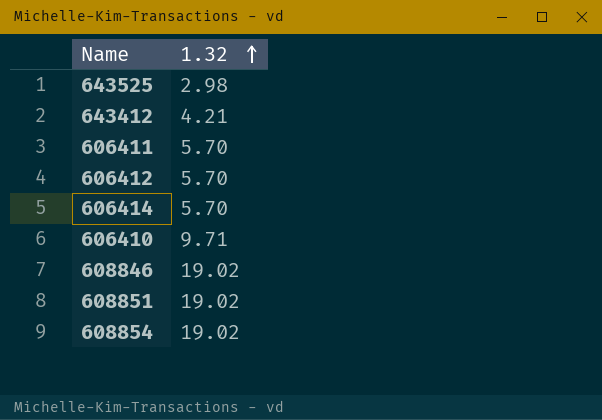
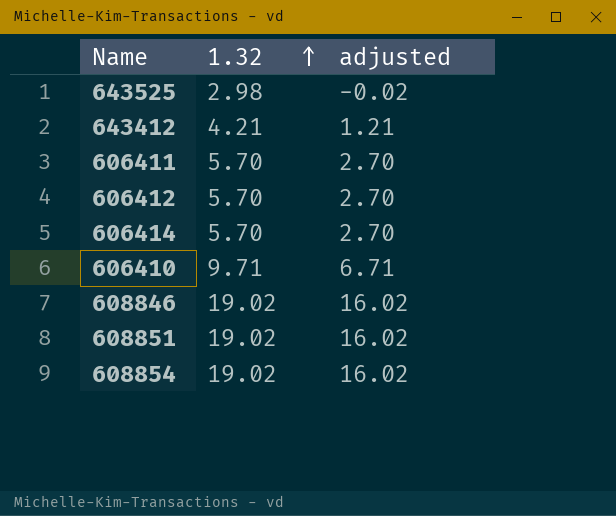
column adjusted | formula: none -> [1.32] - 3

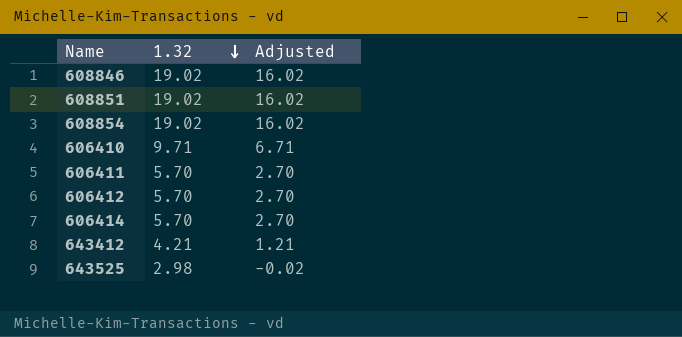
row order: 1.32 ascending -> 1.32 descending
column name: adjusted -> Adjusted

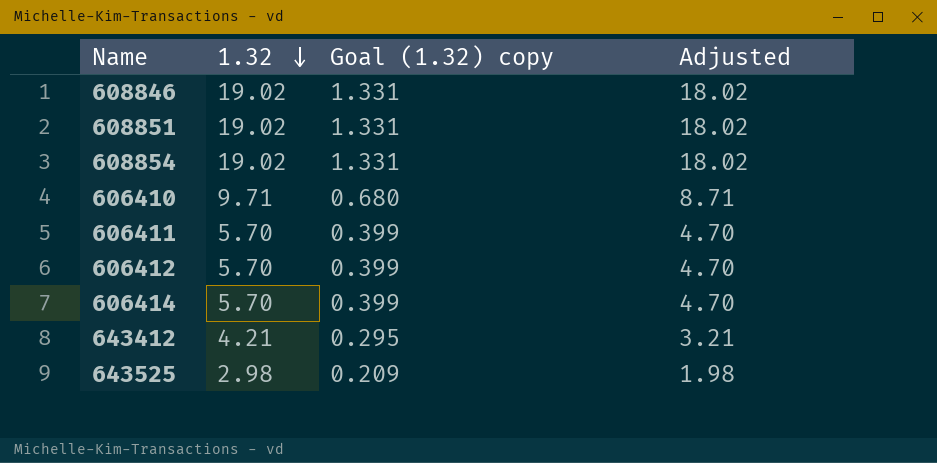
column Goal (1.32) copy | formula: none -> [1.32] * 0.07
column Adjusted | formula: [1.32] - 3 -> [1.32] - 1

